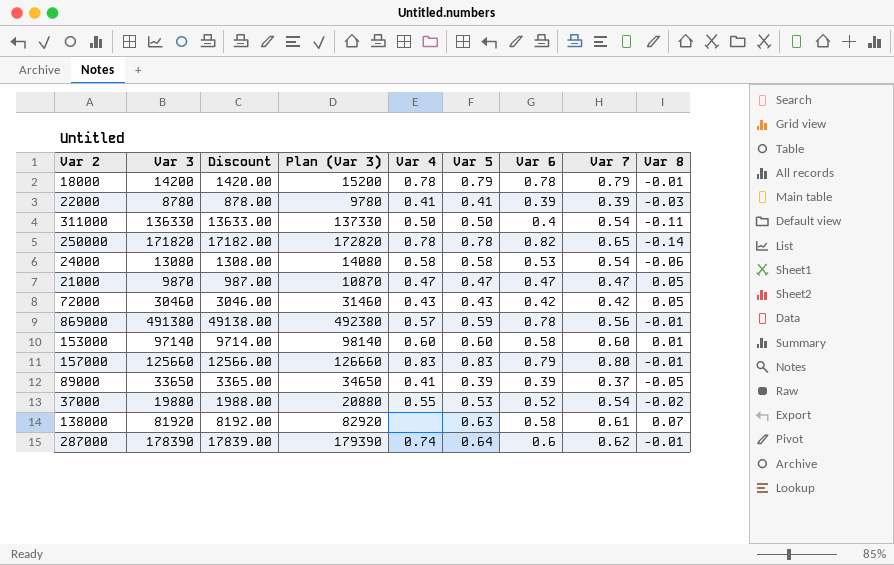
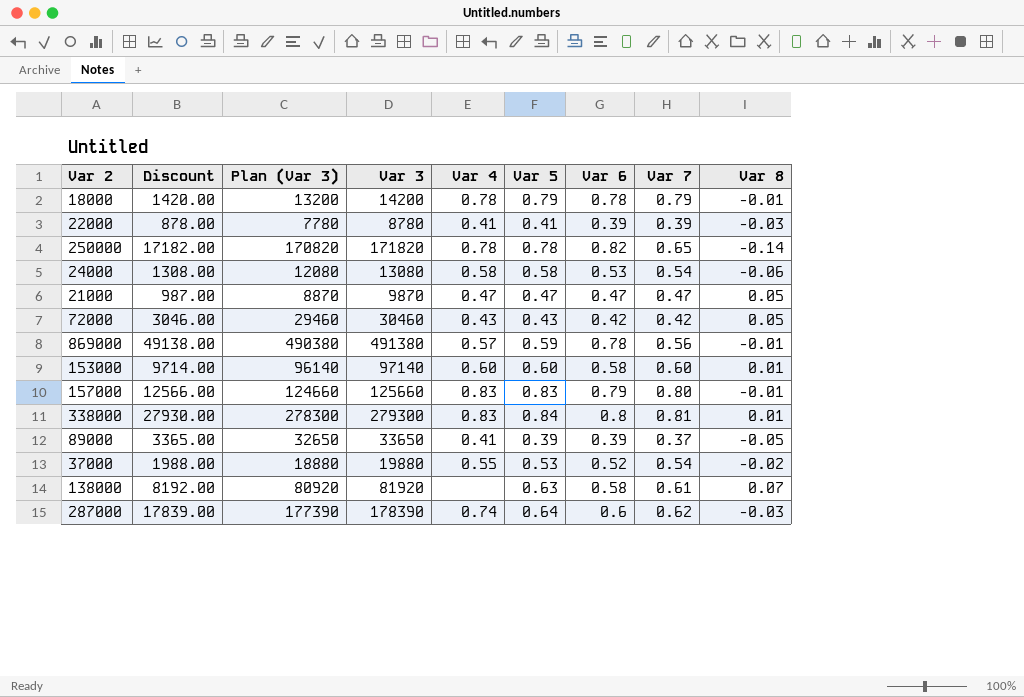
column Plan (Var 3) | formula: [Var 3] + 1000 -> [Var 3] - 1000
column Var 3 | position: 2 -> 4
row 311000: 136330 | 13633.00 | 137330 | 0.50 | 0.50 | 0.4 | 0.54 | -0.11 -> none
row 338000: none -> 27930.00 | 278300 | 279300 | 0.83 | 0.84 | 0.8 | 0.81 | 0.01
287000 | Var 8: -0.01 -> -0.03

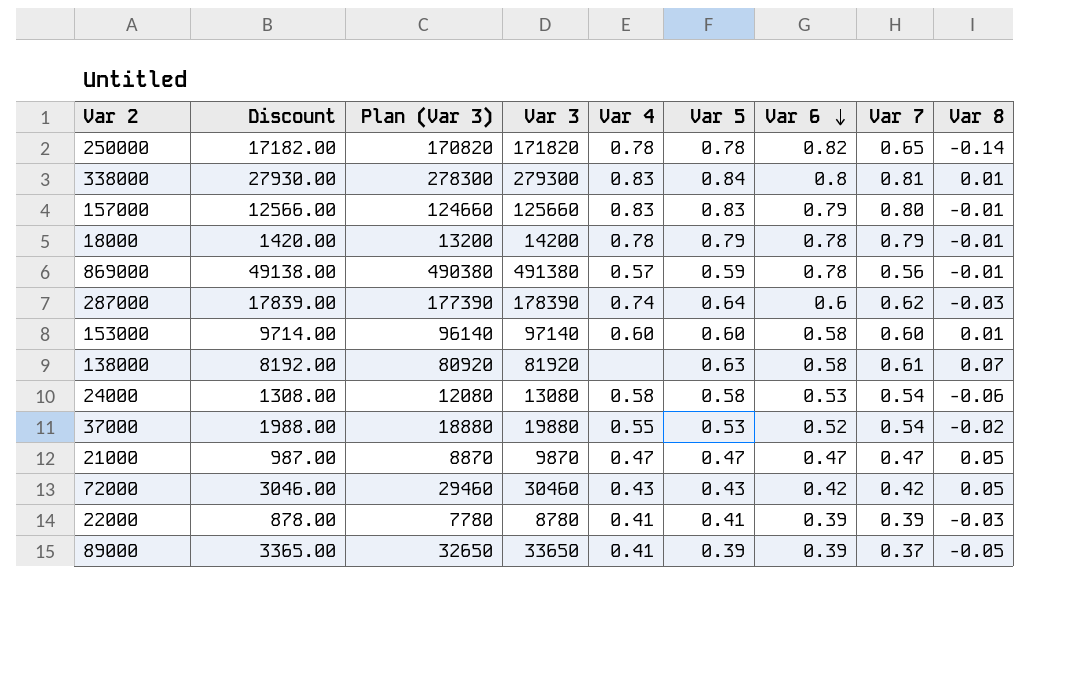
row order: none -> Var 6 descending

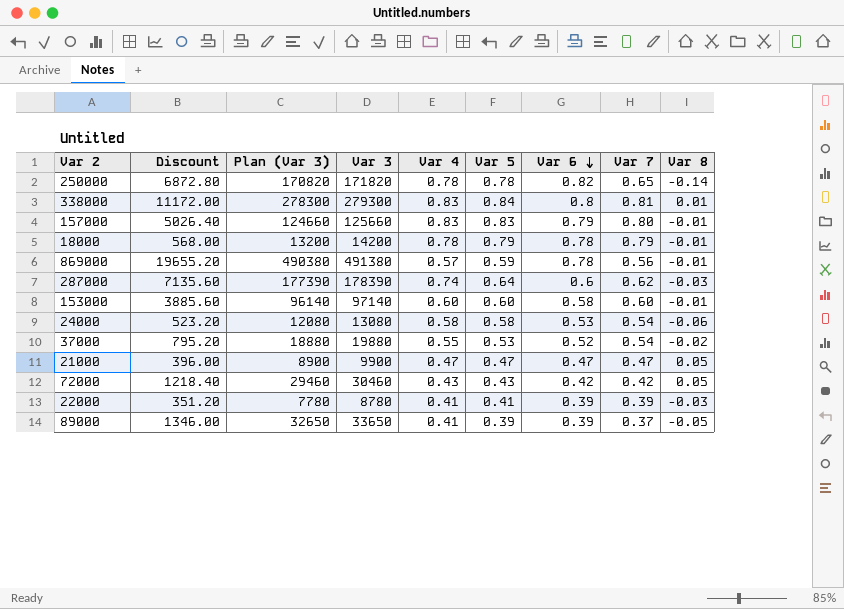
column Discount | formula: [Var 3] * 0.1 -> [Var 3] * 0.04
row 138000: 8192.00 | 80920 | 81920 | none | 0.63 | 0.58 | 0.61 | 0.07 -> none
153000 | Var 8: 0.01 -> -0.01
21000 | Plan (Var 3): 8870 -> 8900
21000 | Var 3: 9870 -> 9900

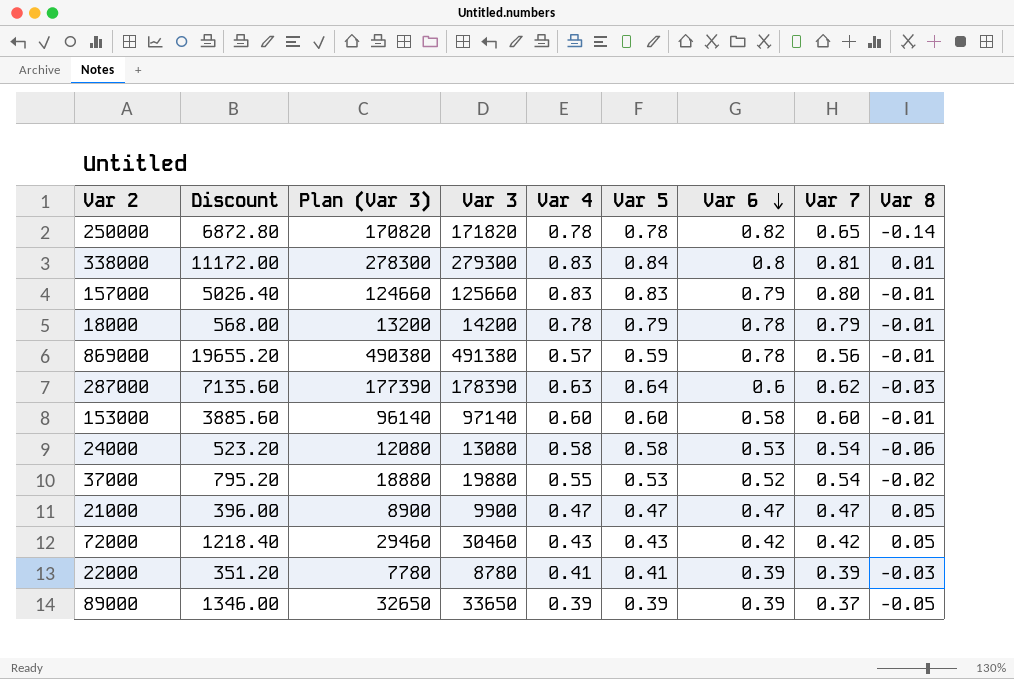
287000 | Var 4: 0.74 -> 0.63
89000 | Var 4: 0.41 -> 0.39

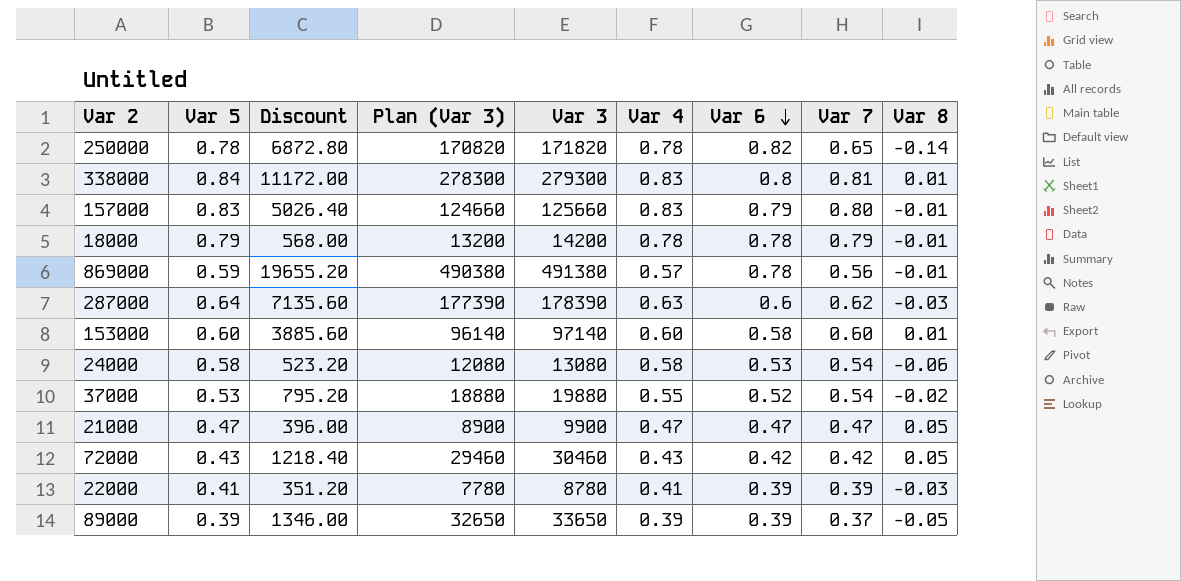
column Var 5 | position: 6 -> 2
153000 | Var 8: -0.01 -> 0.01

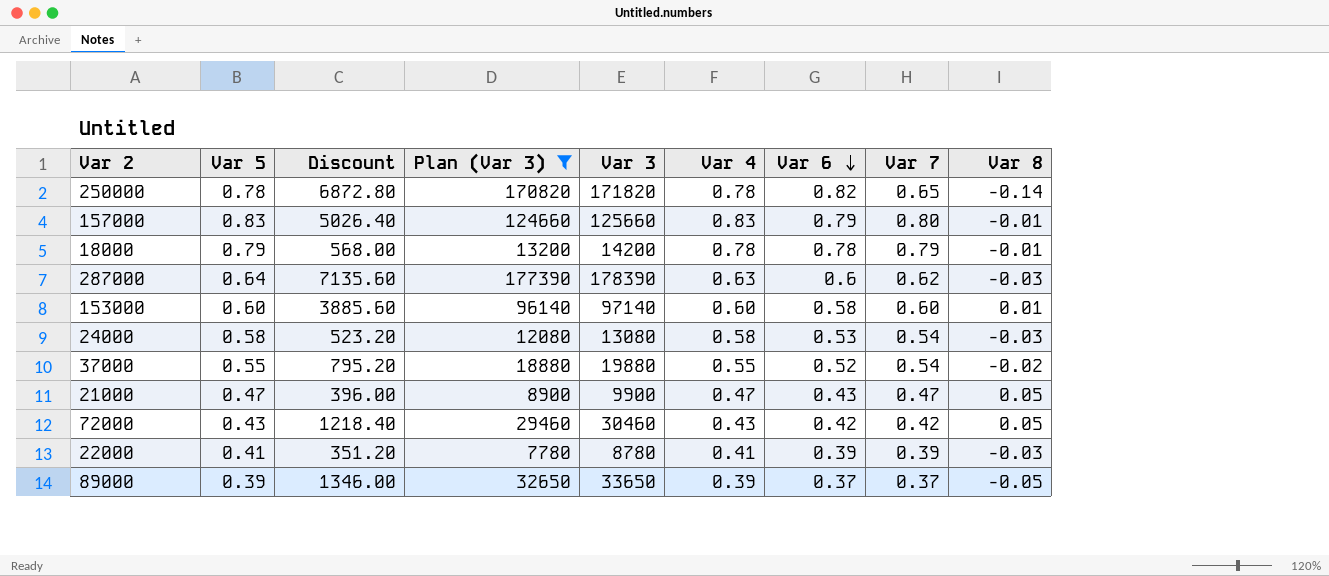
filter: none -> Plan (Var 3) <= 177390
24000 | Var 8: -0.06 -> -0.03
37000 | Var 5: 0.53 -> 0.55
21000 | Var 6: 0.47 -> 0.43
89000 | Var 6: 0.39 -> 0.37

